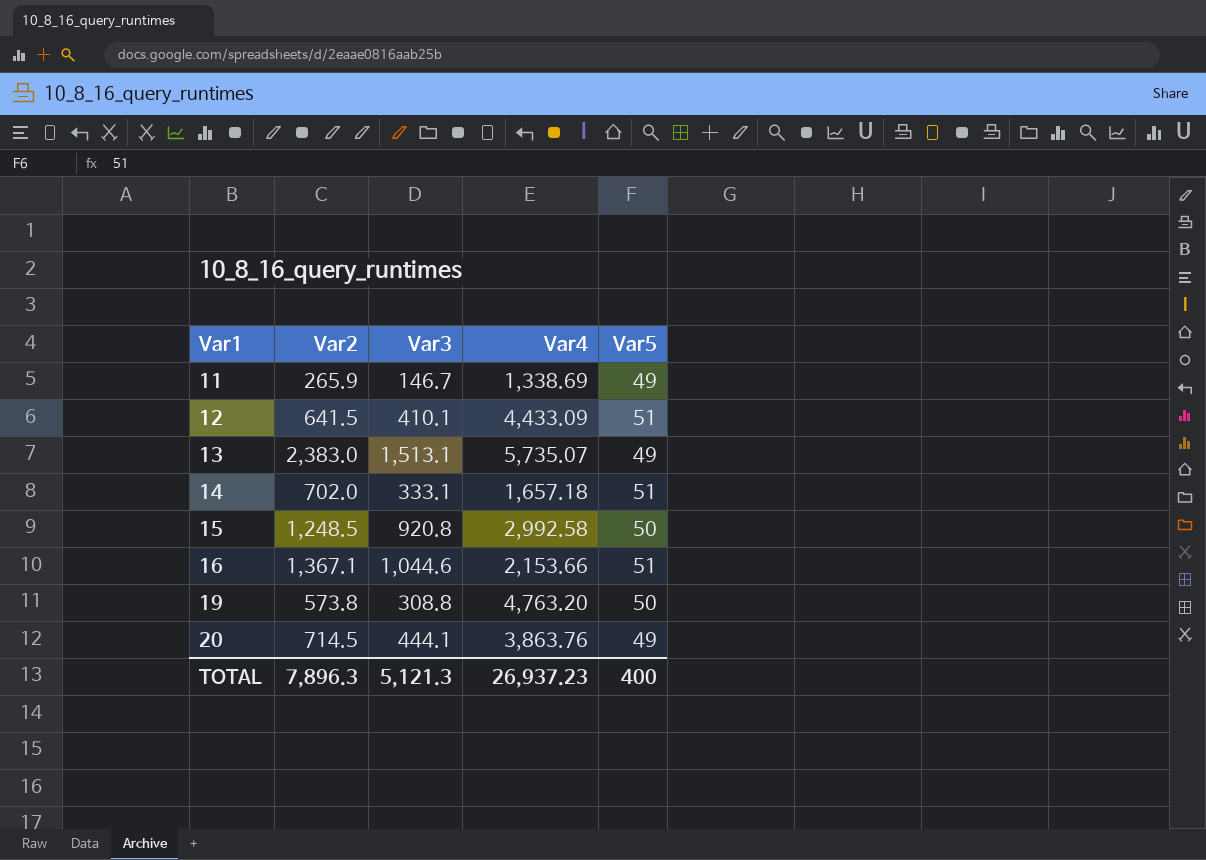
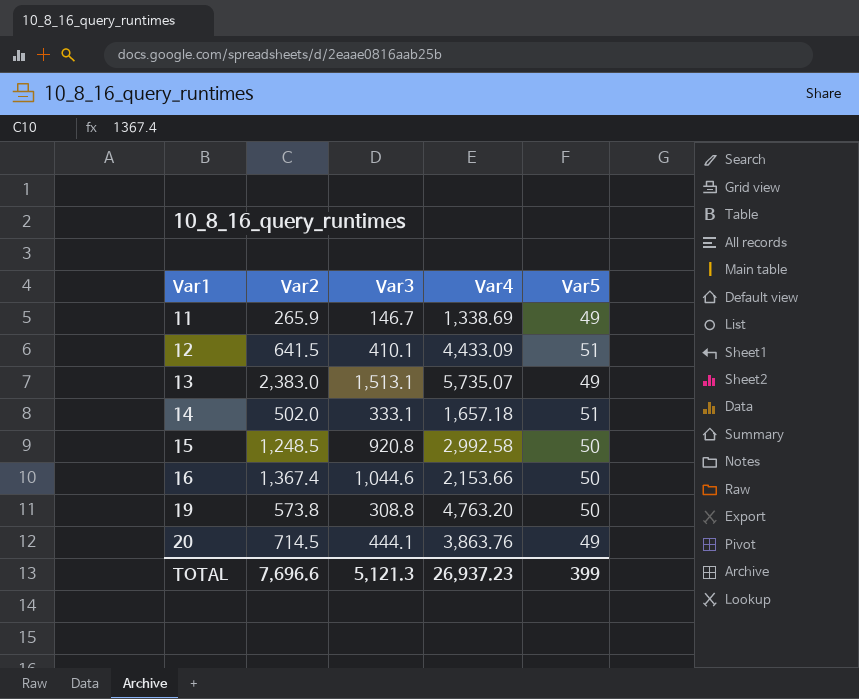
14 | Var2: 702.0 -> 502.0
16 | Var2: 1,367.1 -> 1,367.4
16 | Var5: 51 -> 50
TOTAL | Var2: 7,896.3 -> 7,696.6
TOTAL | Var5: 400 -> 399

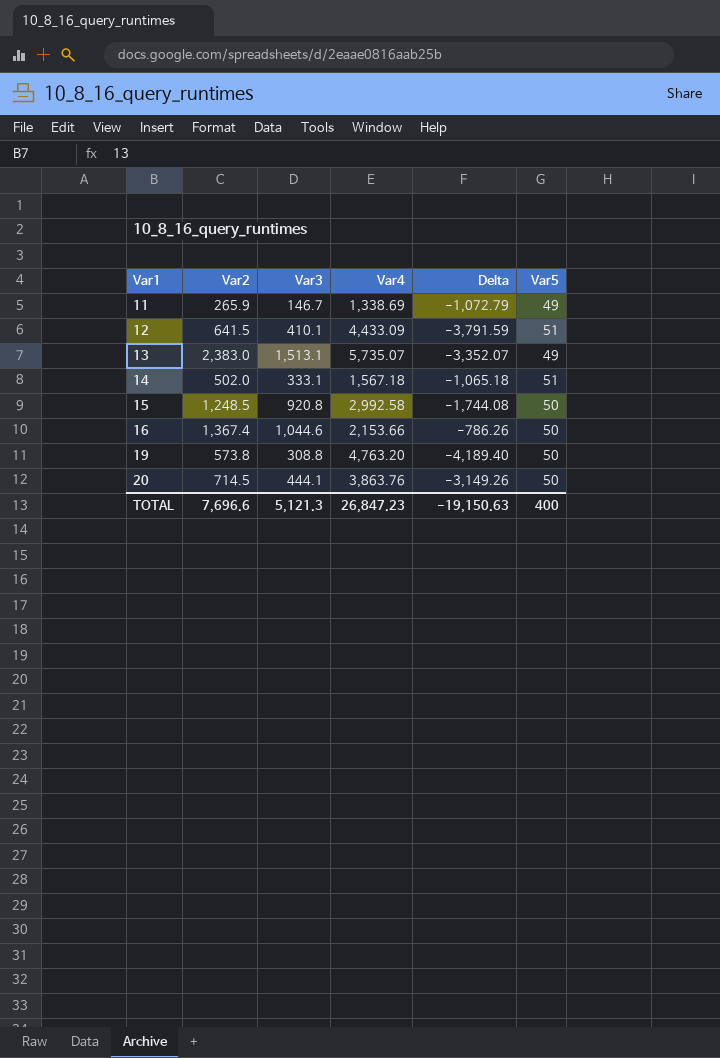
column Delta | formula: none -> [Var2] - [Var4]
14 | Var4: 1,657.18 -> 1,567.18
20 | Var5: 49 -> 50
TOTAL | Var4: 26,937.23 -> 26,847.23
TOTAL | Var5: 399 -> 400

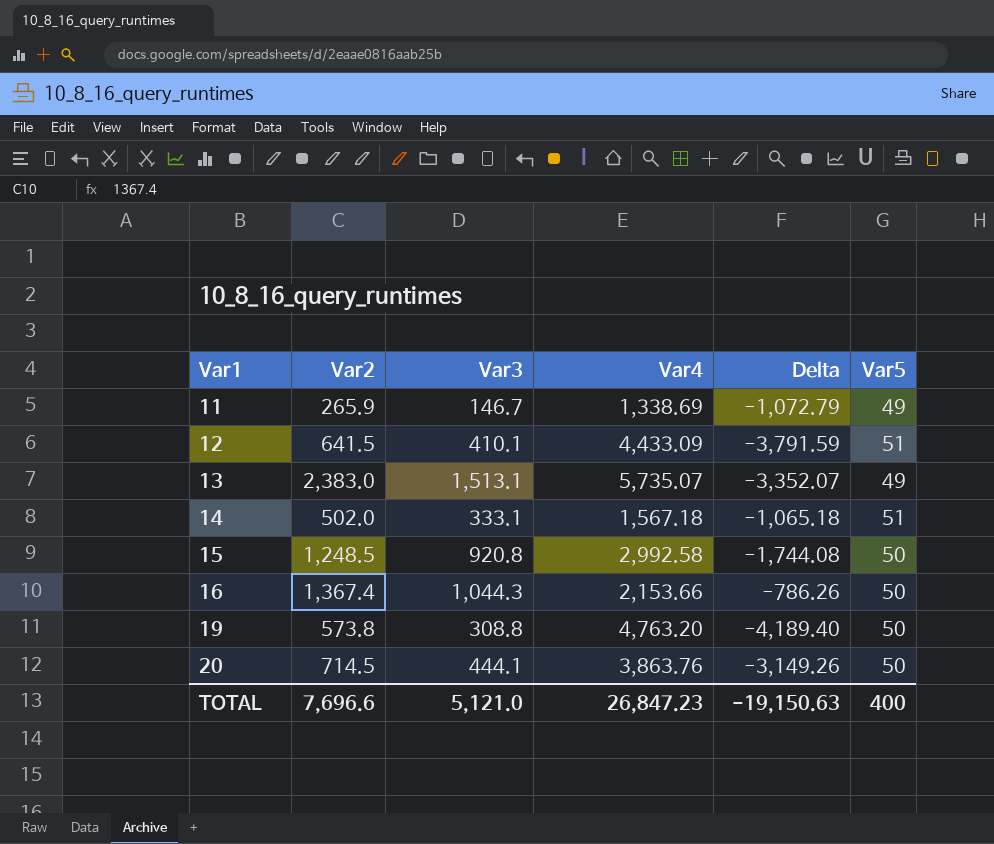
16 | Var3: 1,044.6 -> 1,044.3
TOTAL | Var3: 5,121.3 -> 5,121.0

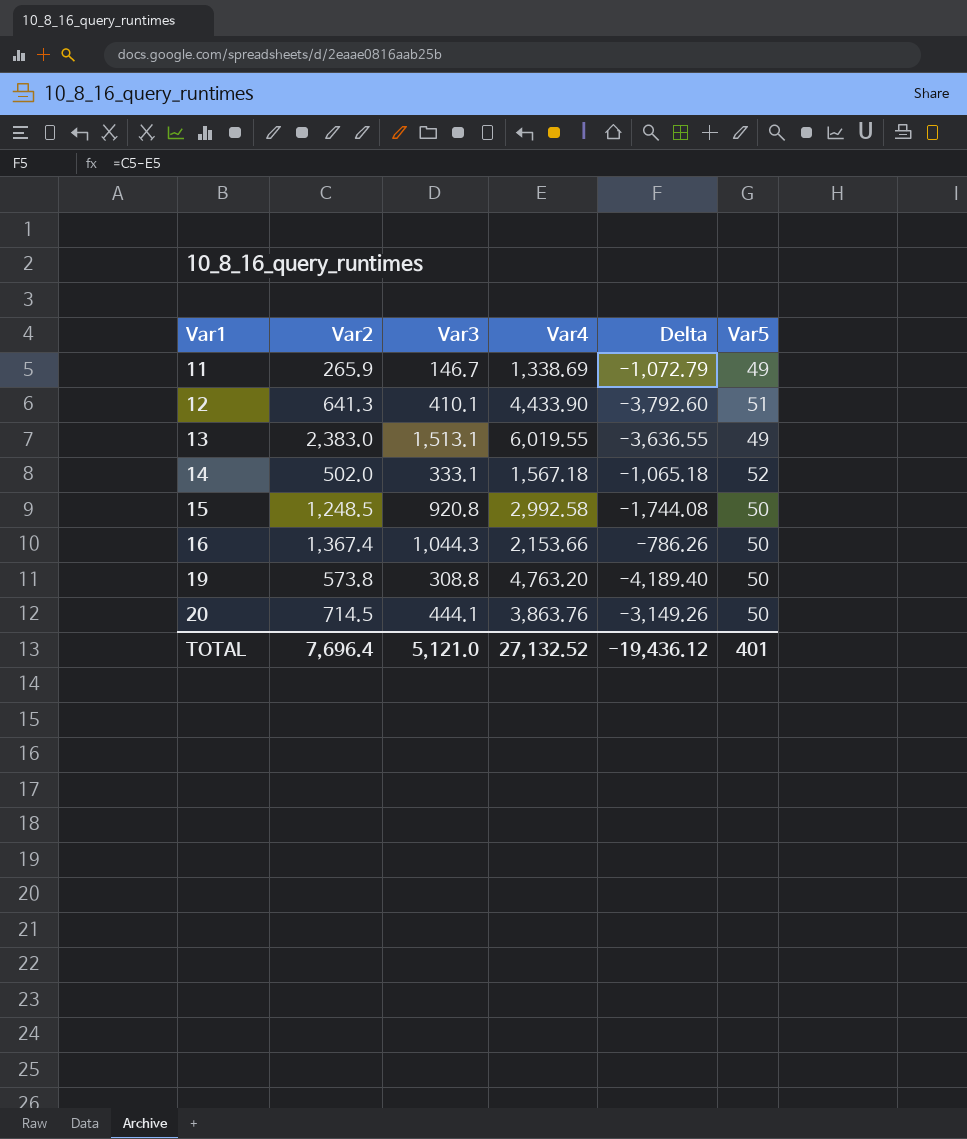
12 | Var2: 641.5 -> 641.3
12 | Var4: 4,433.09 -> 4,433.90
12 | Delta: -3,791.59 -> -3,792.60
13 | Var4: 5,735.07 -> 6,019.55
13 | Delta: -3,352.07 -> -3,636.55
14 | Var5: 51 -> 52
TOTAL | Var2: 7,696.6 -> 7,696.4
TOTAL | Var4: 26,847.23 -> 27,132.52
TOTAL | Delta: -19,150.63 -> -19,436.12
TOTAL | Var5: 400 -> 401

